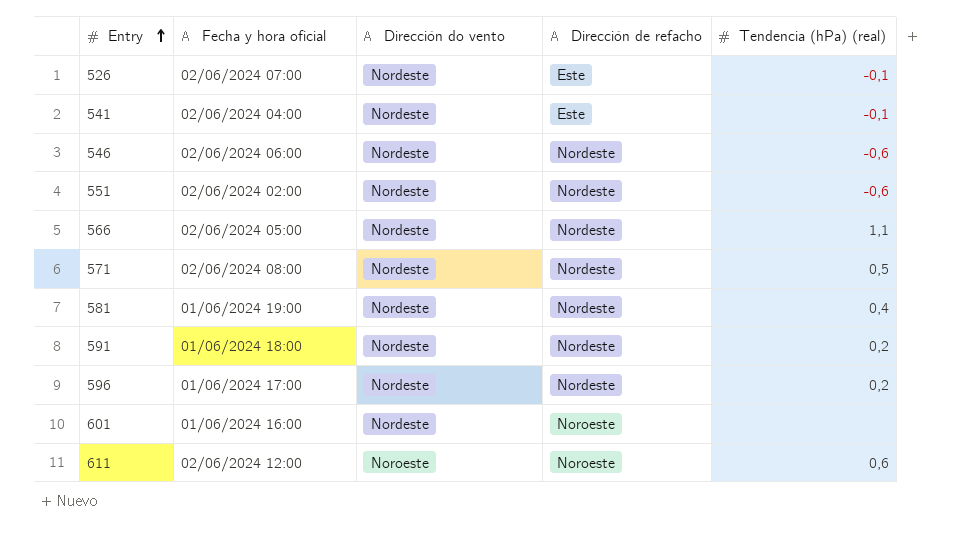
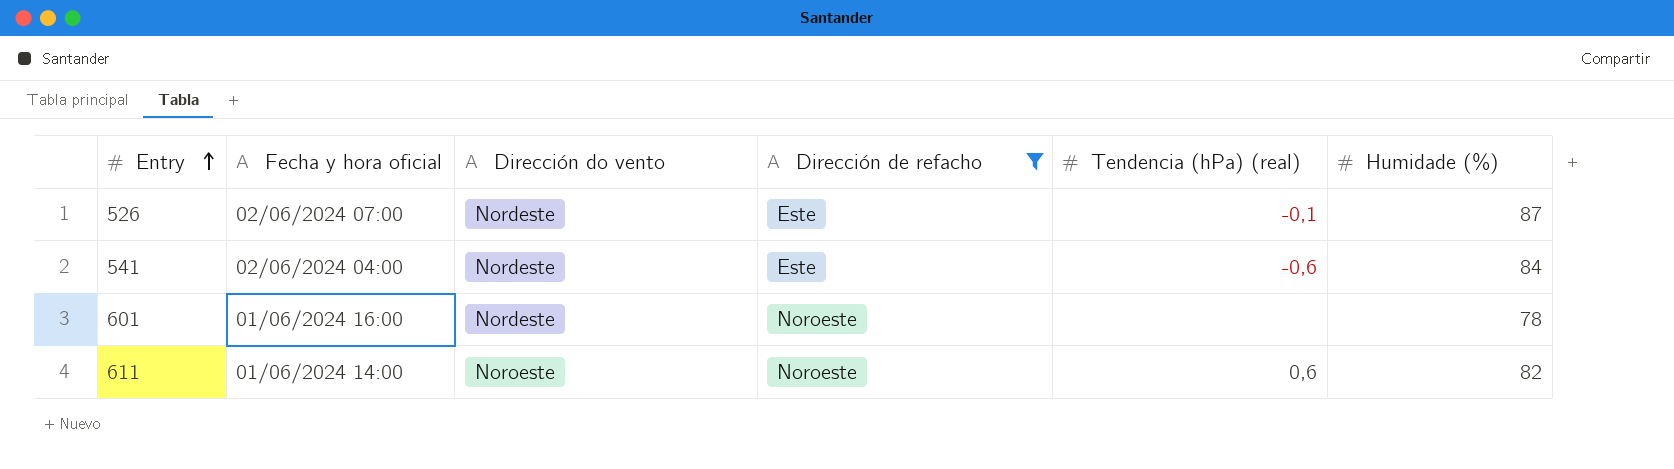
filter: none -> Dirección de refacho != Nordeste
column Humidade (%) | position: none -> 6
541 | Tendencia (hPa) (real): -0,1 -> -0,6
611 | Fecha y hora oficial: 02/06/2024 12:00 -> 01/06/2024 14:00

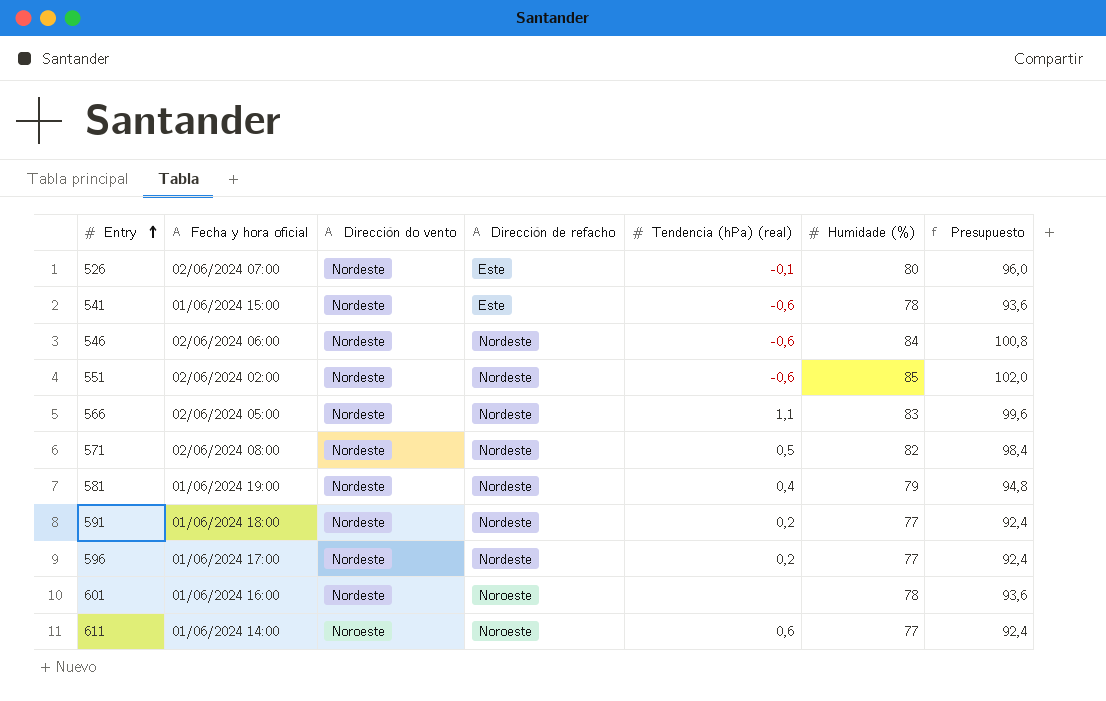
filter: Dirección de refacho != Nordeste -> none
column Presupuesto | formula: none -> [Humidade (%)] * 1,2
526 | Humidade (%): 87 -> 80
541 | Fecha y hora oficial: 02/06/2024 04:00 -> 01/06/2024 15:00
541 | Humidade (%): 84 -> 78
611 | Humidade (%): 82 -> 77

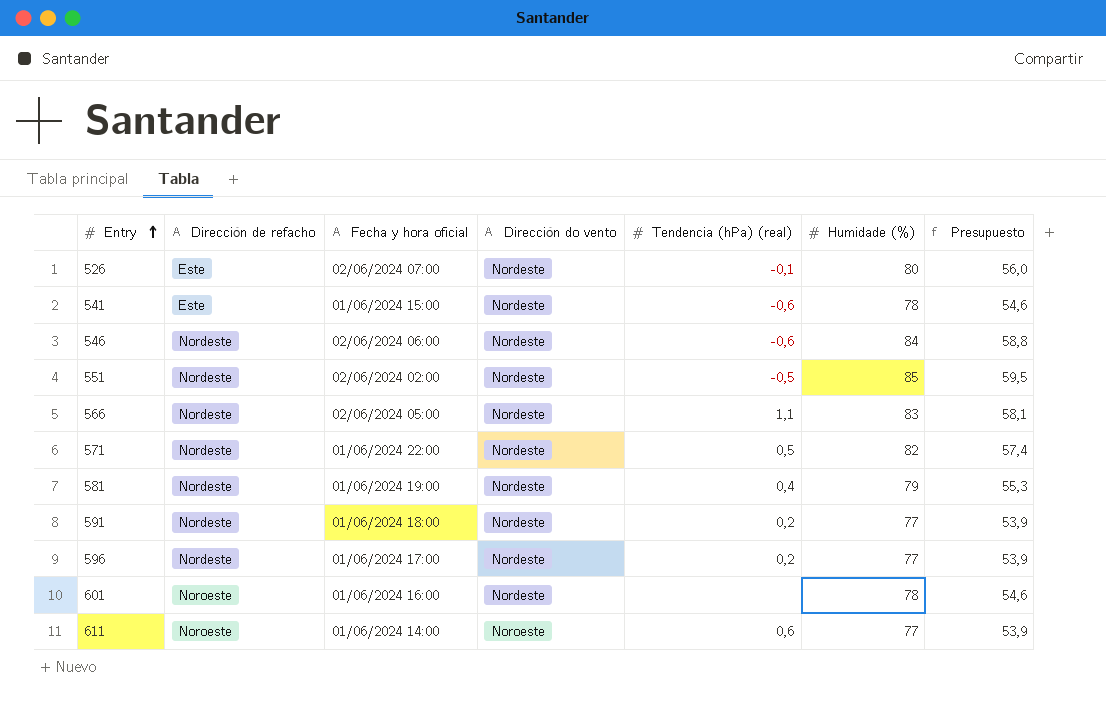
column Dirección de refacho | position: 4 -> 2
column Presupuesto | formula: [Humidade (%)] * 1,2 -> [Humidade (%)] * 0,7
551 | Tendencia (hPa) (real): -0,6 -> -0,5
571 | Fecha y hora oficial: 02/06/2024 08:00 -> 01/06/2024 22:00

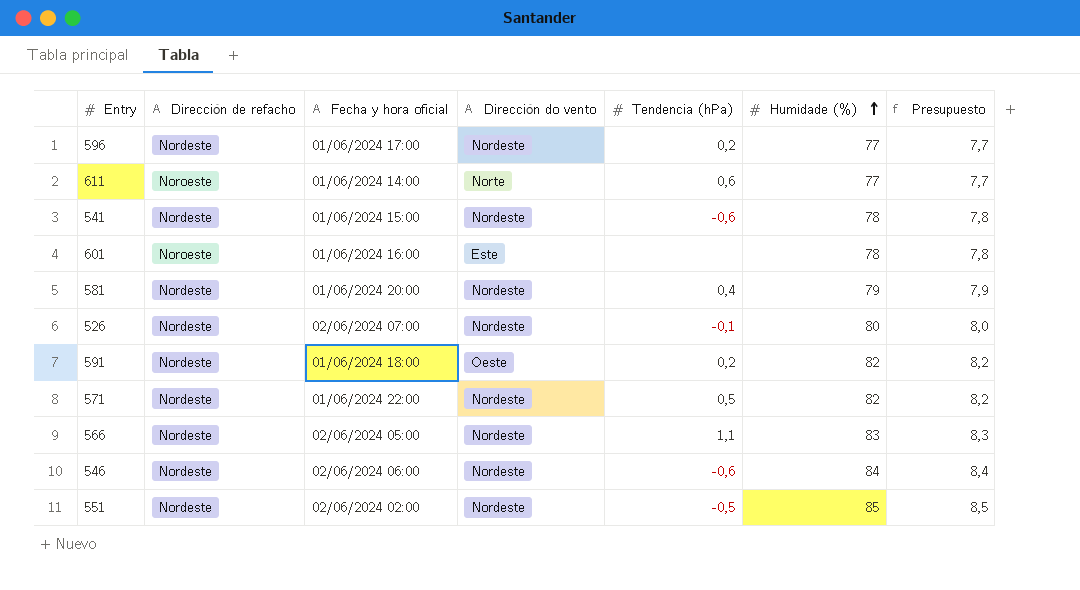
row order: Entry ascending -> Humidade (%) ascending
column name: Tendencia (hPa) (real) -> Tendencia (hPa)
column Presupuesto | formula: [Humidade (%)] * 0,7 -> [Humidade (%)] * 0,1
611 | Dirección do vento: Noroeste -> Norte
541 | Dirección de refacho: Este -> Nordeste
601 | Dirección do vento: Nordeste -> Este
581 | Fecha y hora oficial: 01/06/2024 19:00 -> 01/06/2024 20:00
526 | Dirección de refacho: Este -> Nordeste
591 | Dirección do vento: Nordeste -> Oeste
591 | Humidade (%): 77 -> 82

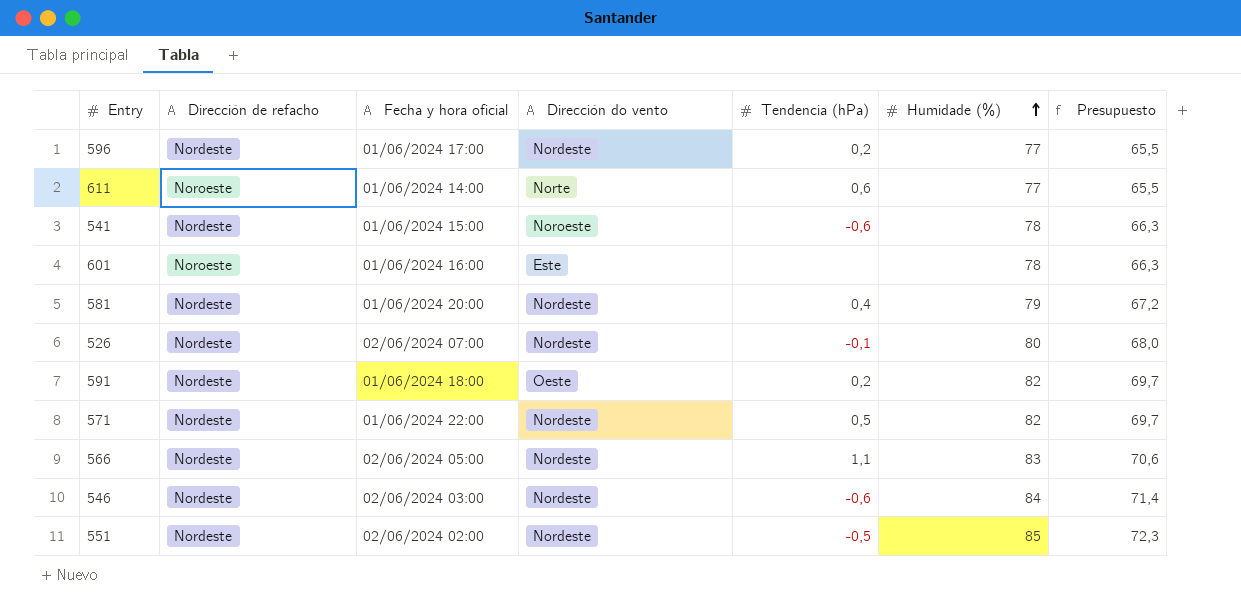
column Presupuesto | formula: [Humidade (%)] * 0,1 -> [Humidade (%)] * 0,85
541 | Dirección do vento: Nordeste -> Noroeste
546 | Fecha y hora oficial: 02/06/2024 06:00 -> 02/06/2024 03:00

